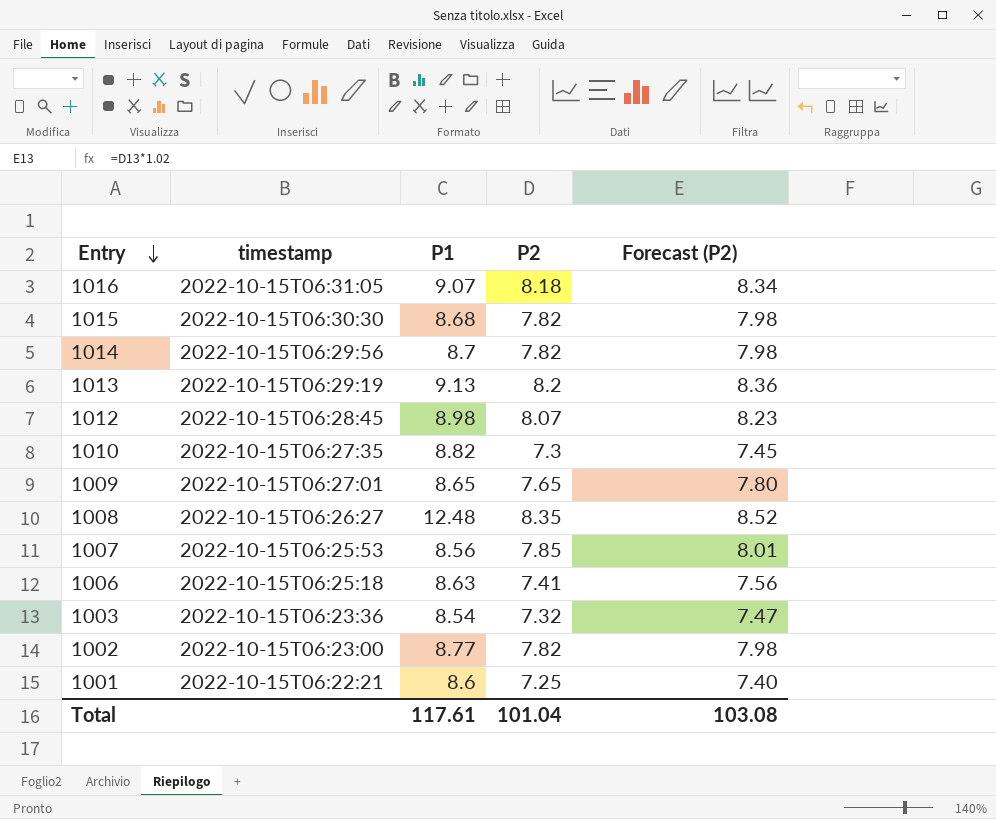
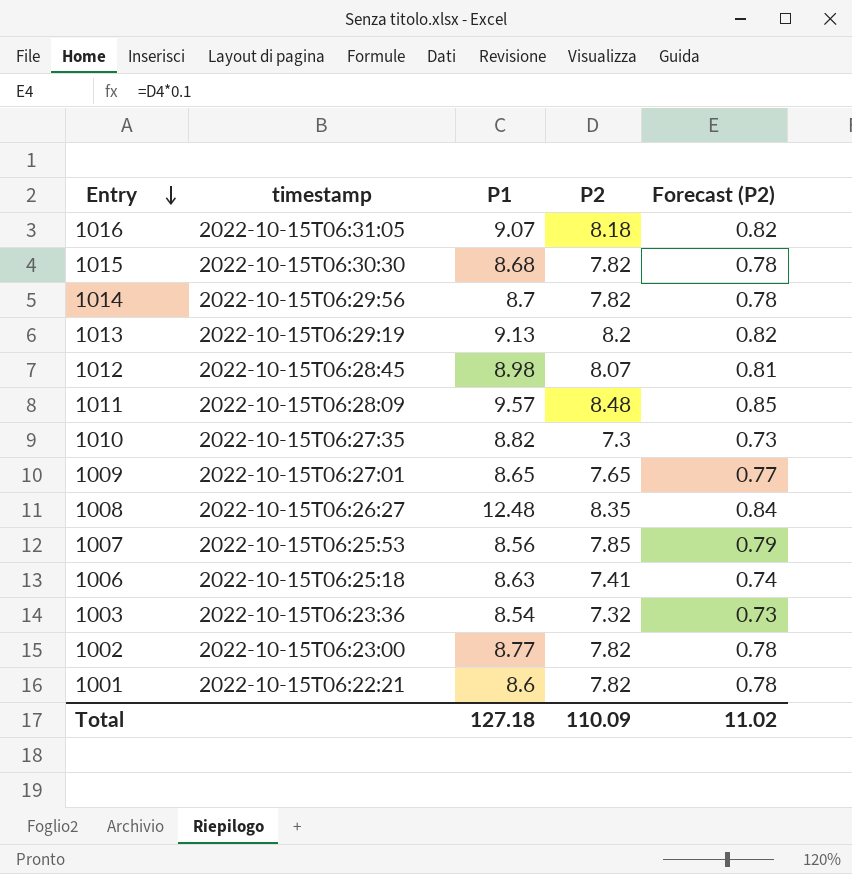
column Forecast (P2) | formula: [P2] * 1.02 -> [P2] * 0.1
row 1011: none -> 2022-10-15T06:28:09 | 9.57 | 8.48 | 0.85
1001 | P2: 7.25 -> 7.82
Total | P1: 117.61 -> 127.18
Total | P2: 101.04 -> 110.09
Total | Forecast (P2): 103.08 -> 11.02

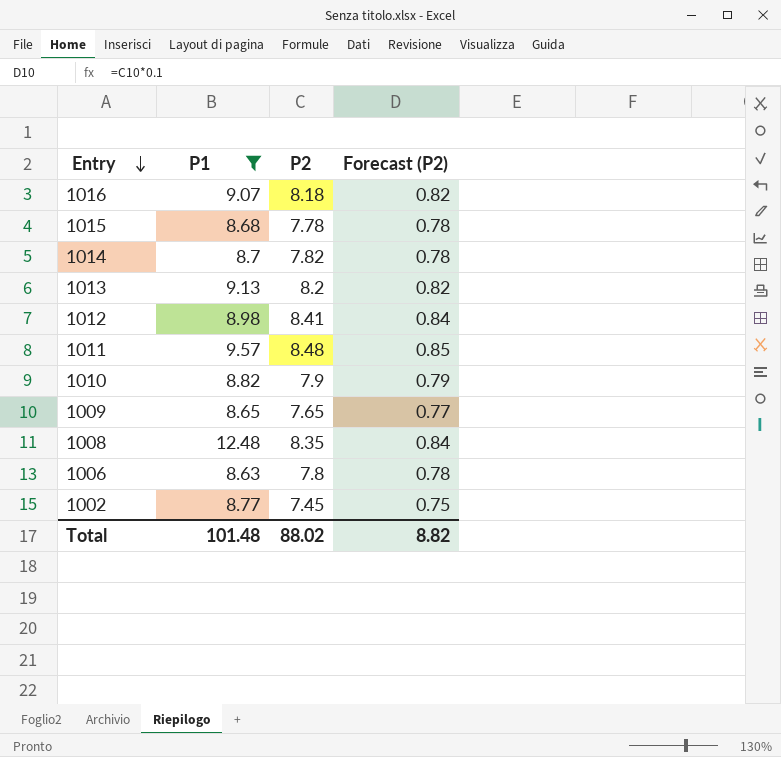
filter: none -> P1 >= 8.63
column timestamp | position: 2 -> none
1015 | P2: 7.82 -> 7.78
1012 | P2: 8.07 -> 8.41
1012 | Forecast (P2): 0.81 -> 0.84
1010 | P2: 7.3 -> 7.9
1010 | Forecast (P2): 0.73 -> 0.79
1006 | P2: 7.41 -> 7.8
1006 | Forecast (P2): 0.74 -> 0.78
1002 | P2: 7.82 -> 7.45
1002 | Forecast (P2): 0.78 -> 0.75
Total | P1: 127.18 -> 101.48
Total | P2: 110.09 -> 88.02
Total | Forecast (P2): 11.02 -> 8.82

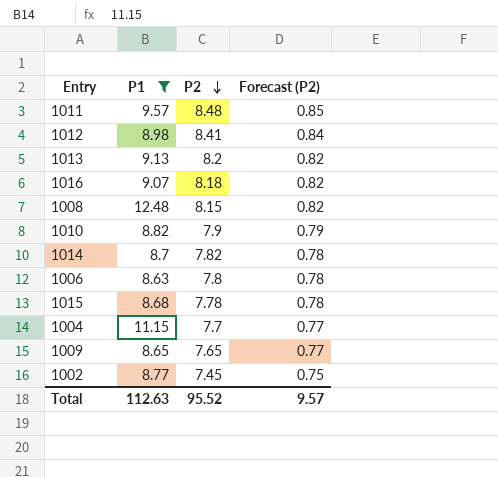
row order: Entry descending -> P2 descending
1008 | P2: 8.35 -> 8.15
1008 | Forecast (P2): 0.84 -> 0.82
row 1004: none -> 11.15 | 7.7 | 0.77
Total | P1: 101.48 -> 112.63
Total | P2: 88.02 -> 95.52
Total | Forecast (P2): 8.82 -> 9.57

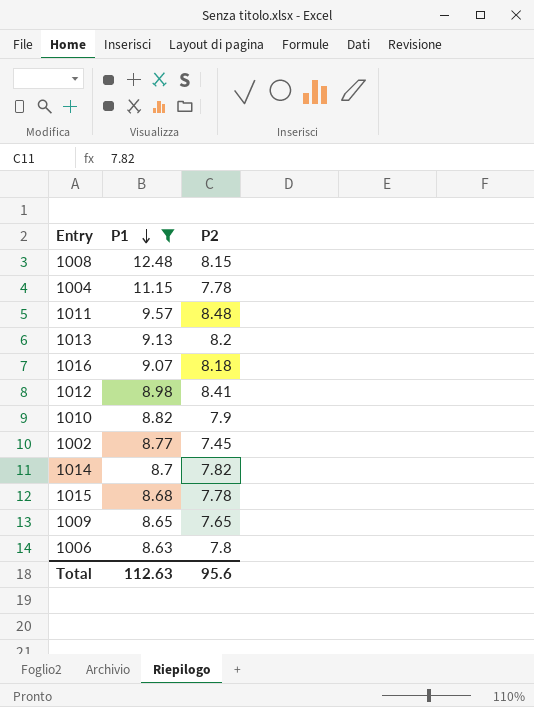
row order: P2 descending -> P1 descending
column Forecast (P2) | formula: [P2] * 0.1 -> none
1004 | P2: 7.7 -> 7.78
Total | P2: 95.52 -> 95.6

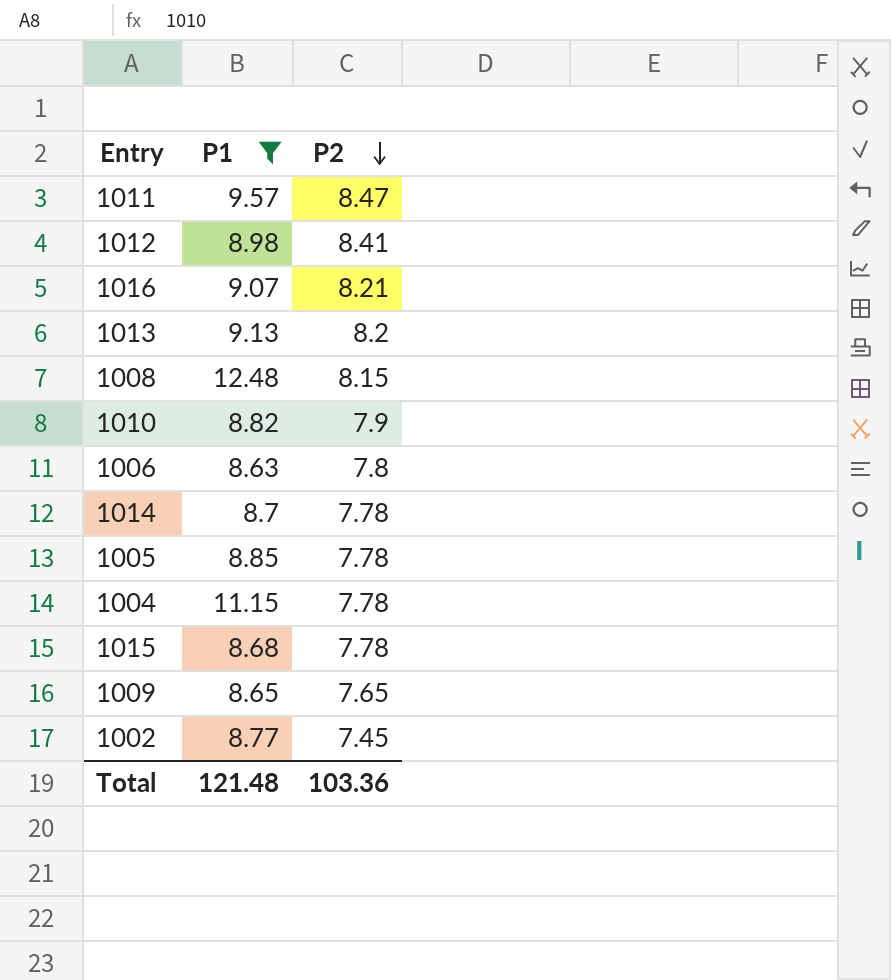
row order: P1 descending -> P2 descending
1011 | P2: 8.48 -> 8.47
1016 | P2: 8.18 -> 8.21
1014 | P2: 7.82 -> 7.78
row 1005: none -> 8.85 | 7.78
Total | P1: 112.63 -> 121.48
Total | P2: 95.6 -> 103.36

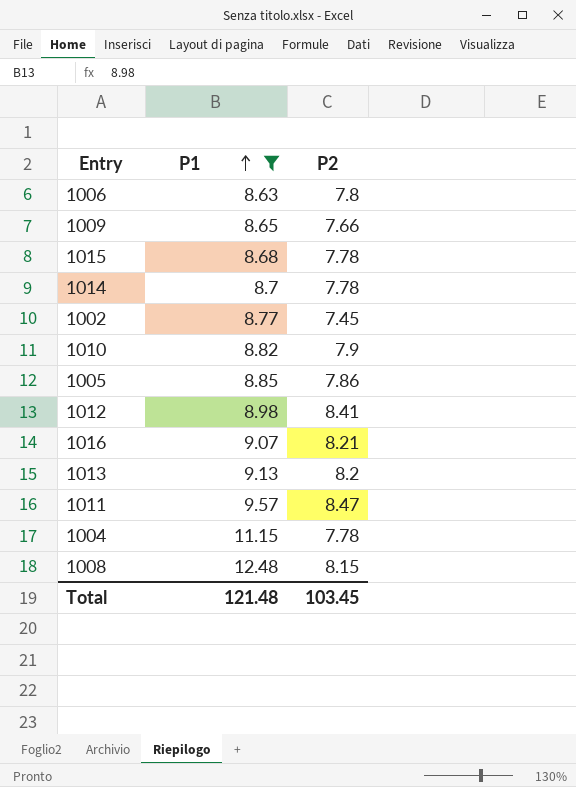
row order: P2 descending -> P1 ascending
1009 | P2: 7.65 -> 7.66
1005 | P2: 7.78 -> 7.86
Total | P2: 103.36 -> 103.45

